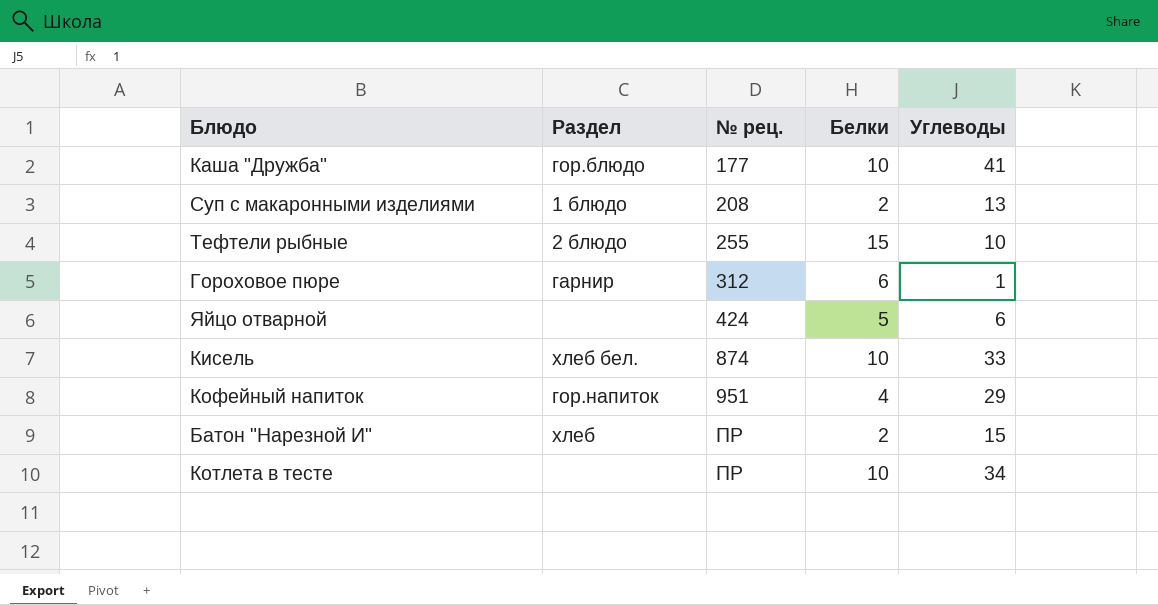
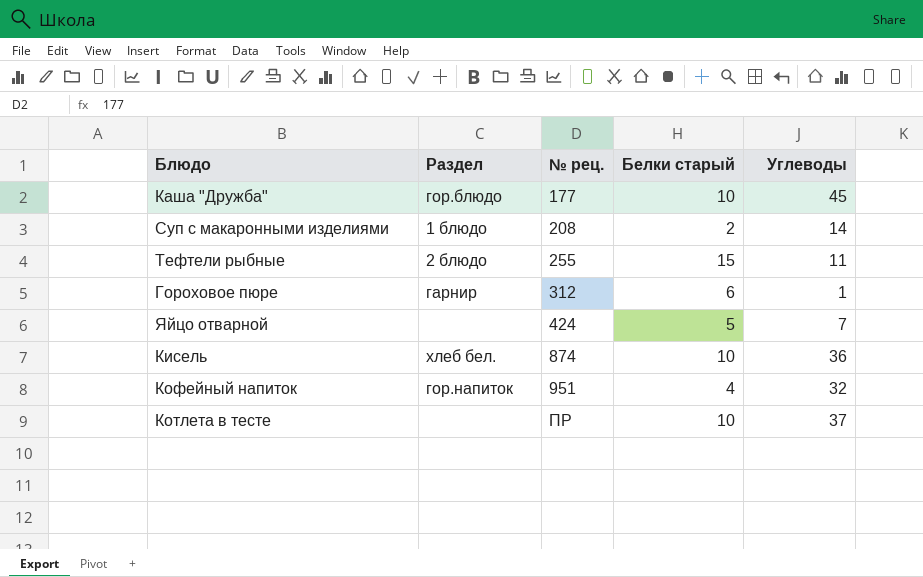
column name: Белки -> Белки старый
row Батон "Нарезной И": хлеб | ПР | 2 | 15 -> none
Каша "Дружба" | Углеводы: 41 -> 45
Суп с макаронными изделиями | Углеводы: 13 -> 14
Тефтели рыбные | Углеводы: 10 -> 11
Яйцо отварной | Углеводы: 6 -> 7
Кисель | Углеводы: 33 -> 36
Кофейный напиток | Углеводы: 29 -> 32
Котлета в тесте | Углеводы: 34 -> 37

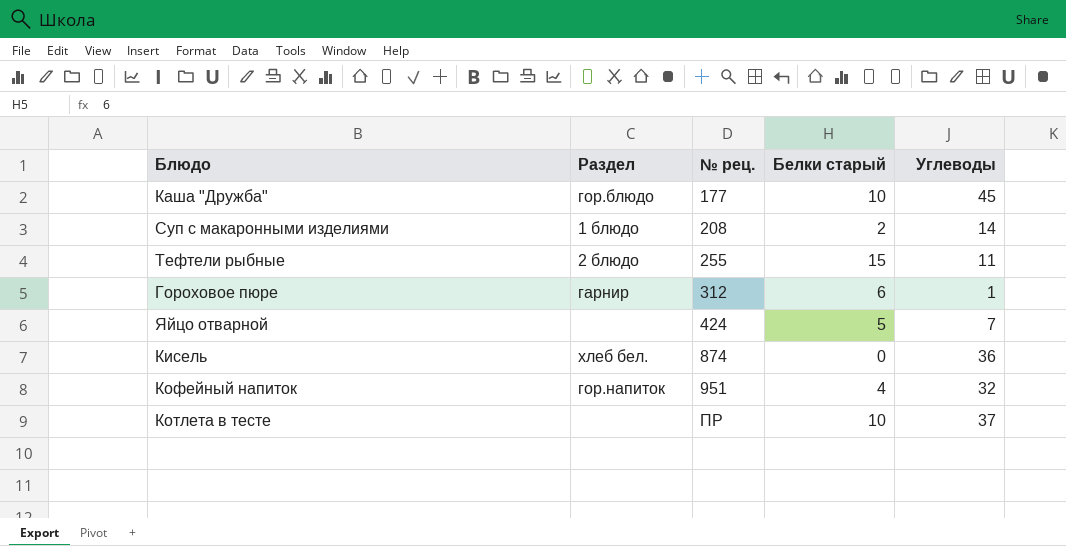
Кисель | Белки старый: 10 -> 0

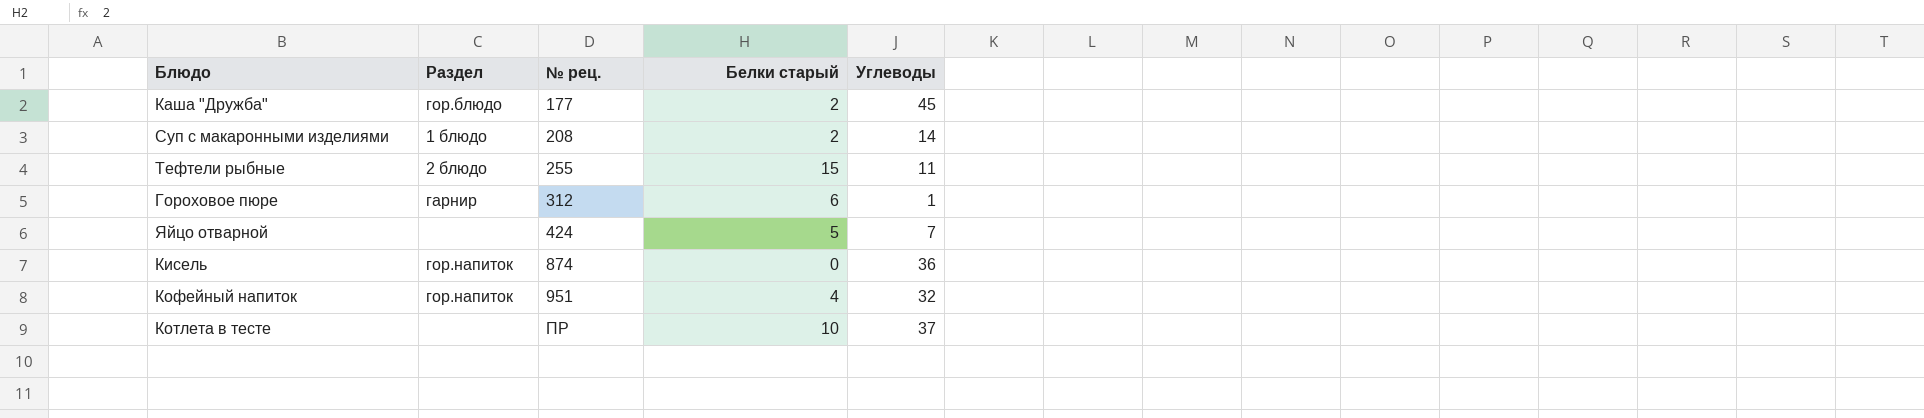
Каша "Дружба" | Белки старый: 10 -> 2
Кисель | Раздел: хлеб бел. -> гор.напиток

